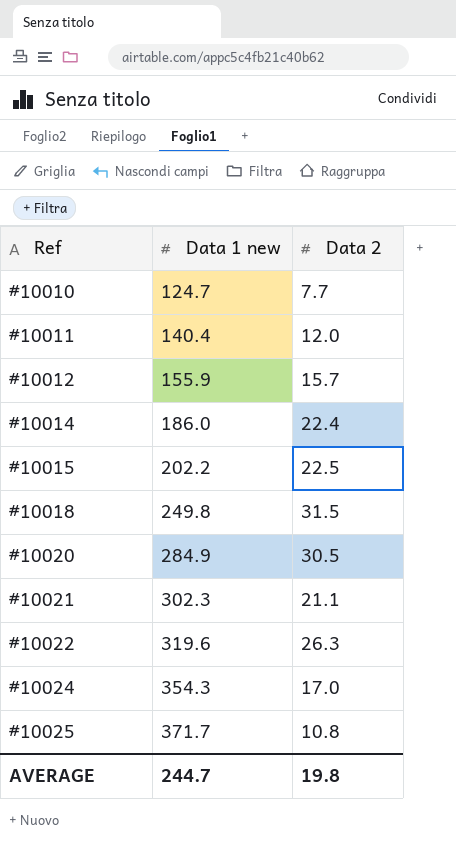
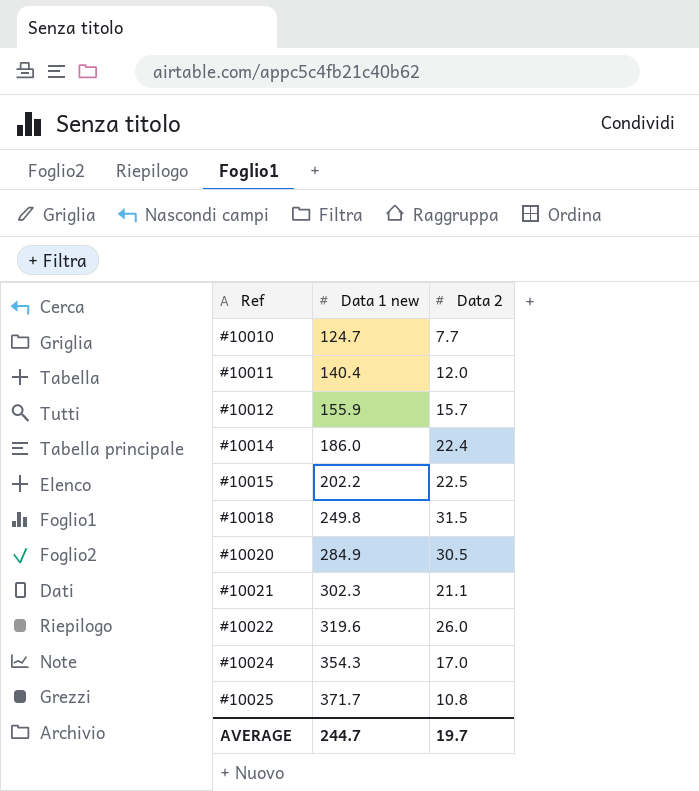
#10022 | Data 2: 26.3 -> 26.0
AVERAGE | Data 2: 19.8 -> 19.7

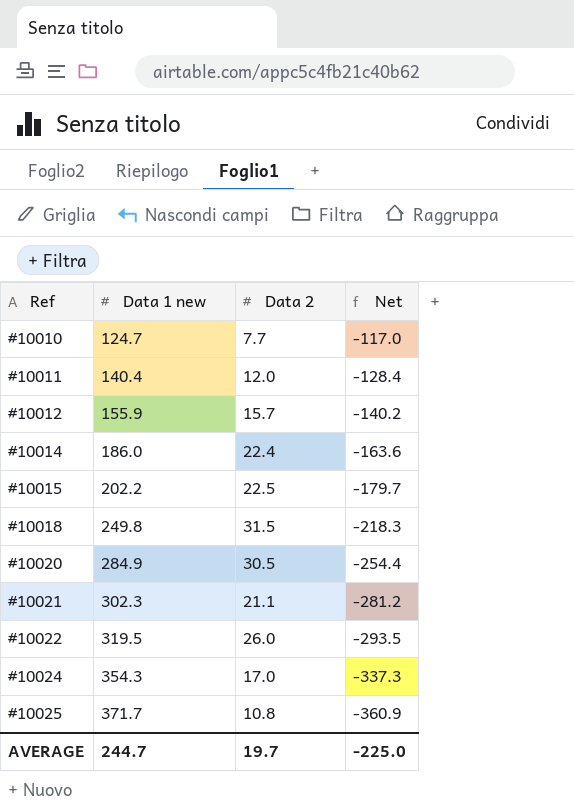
column Net | formula: none -> [Data 2] - [Data 1 new]
#10022 | Data 1 new: 319.6 -> 319.5

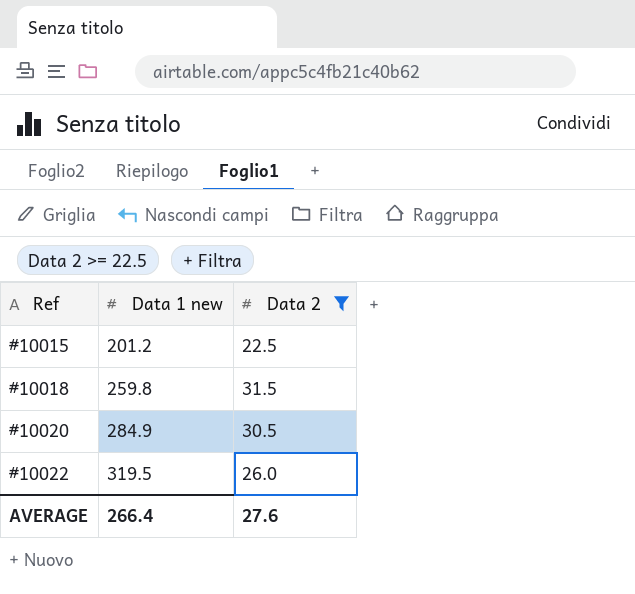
filter: none -> Data 2 >= 22.5
column Net | formula: [Data 2] - [Data 1 new] -> none
#10015 | Data 1 new: 202.2 -> 201.2
#10018 | Data 1 new: 249.8 -> 259.8
AVERAGE | Data 1 new: 244.7 -> 266.4
AVERAGE | Data 2: 19.7 -> 27.6

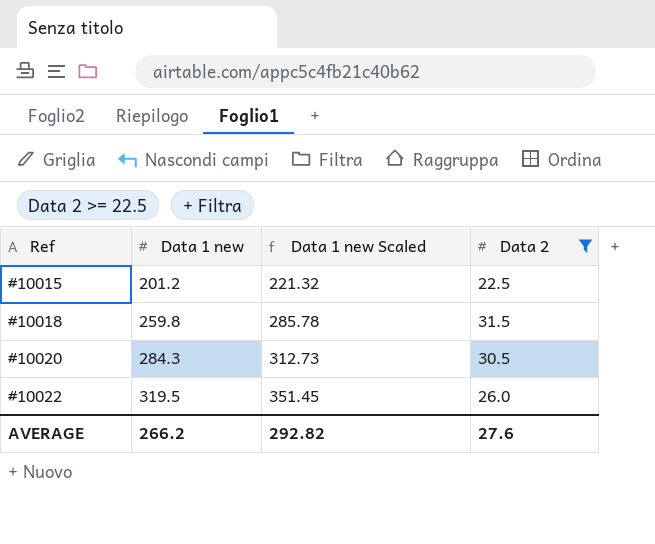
column Data 1 new Scaled | formula: none -> [Data 1 new] * 1.1
#10020 | Data 1 new: 284.9 -> 284.3
AVERAGE | Data 1 new: 266.4 -> 266.2

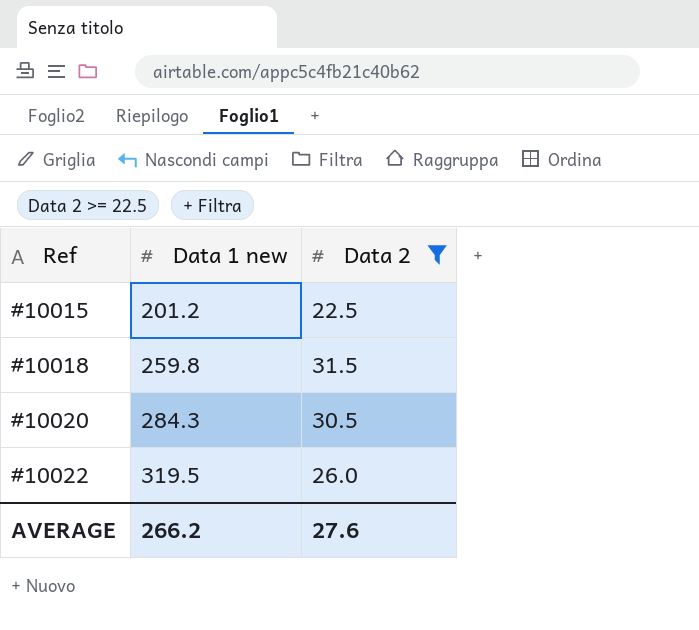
column Data 1 new Scaled | formula: [Data 1 new] * 1.1 -> none

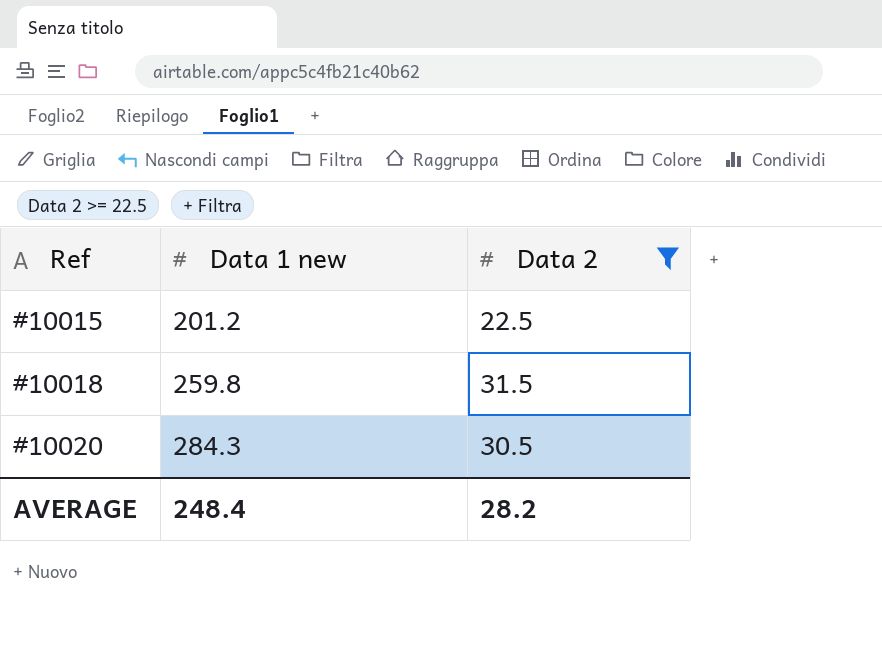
row #10022: 319.5 | 26.0 -> none
AVERAGE | Data 1 new: 266.2 -> 248.4
AVERAGE | Data 2: 27.6 -> 28.2

